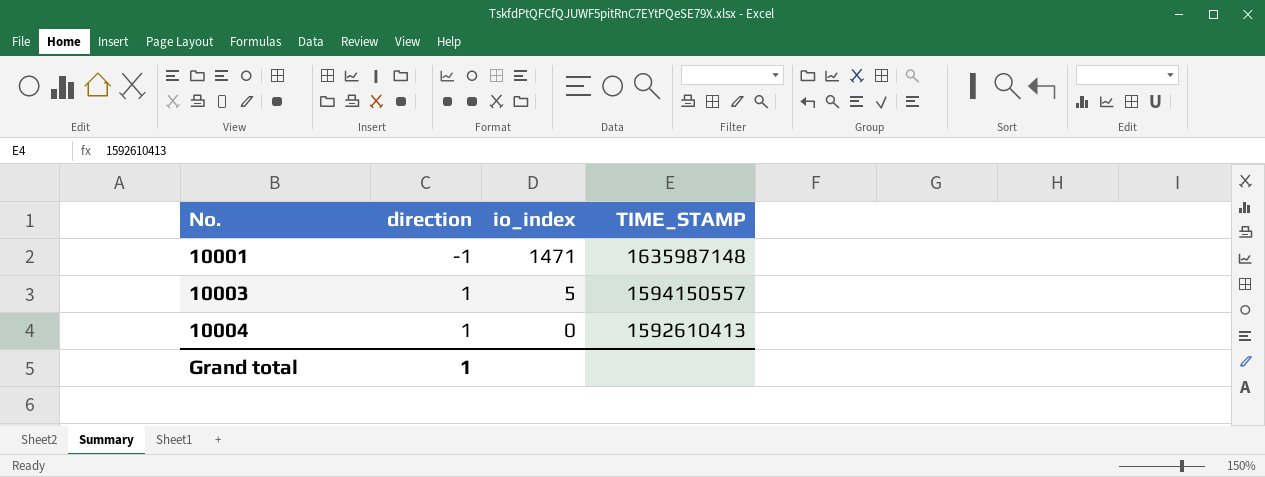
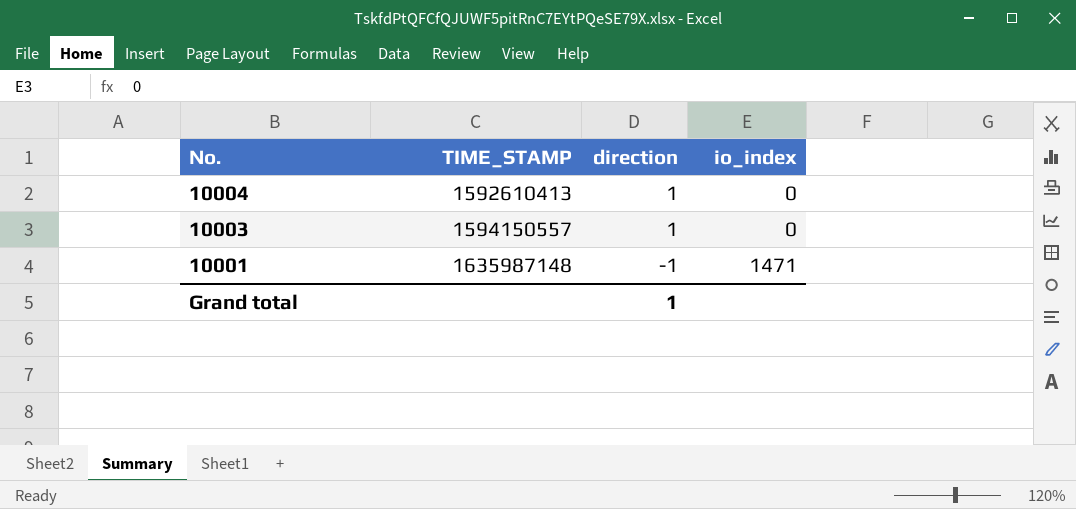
row order: No. ascending -> No. descending
column TIME_STAMP | position: 4 -> 2
10003 | io_index: 5 -> 0

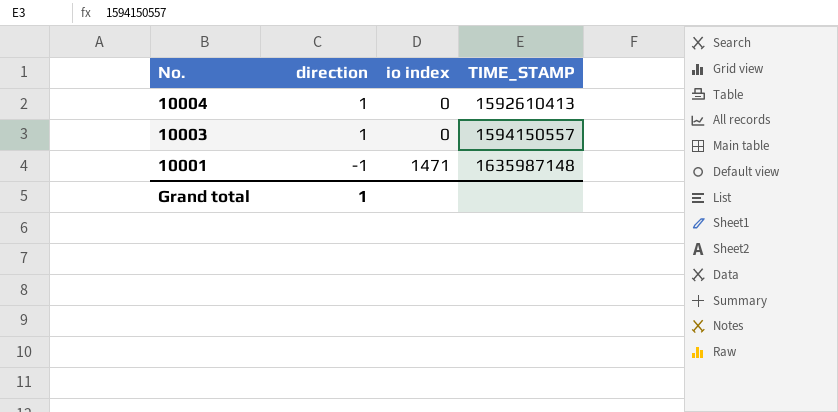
column name: io_index -> io index
column TIME_STAMP | position: 2 -> 4

